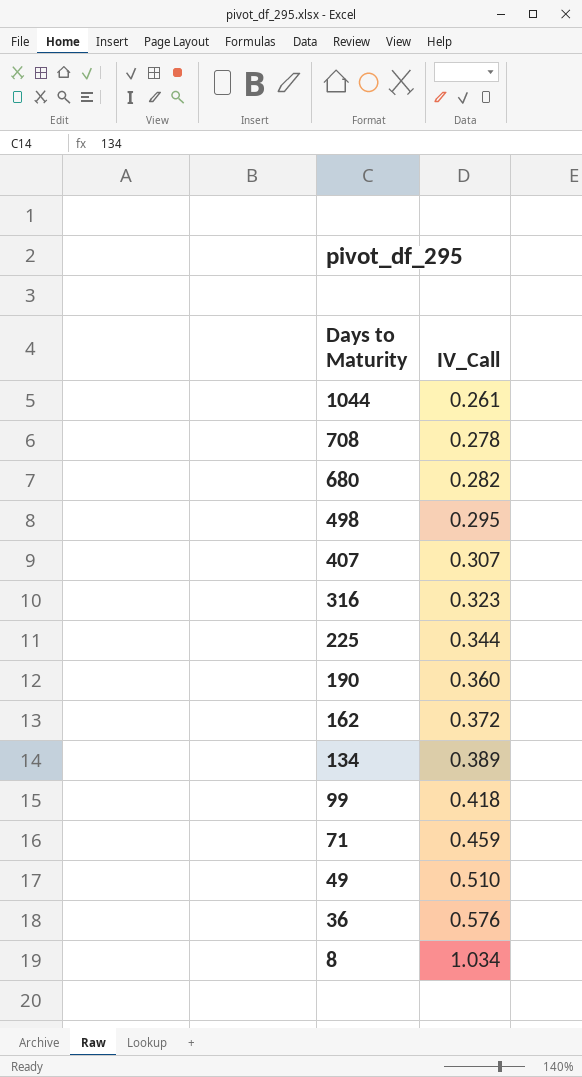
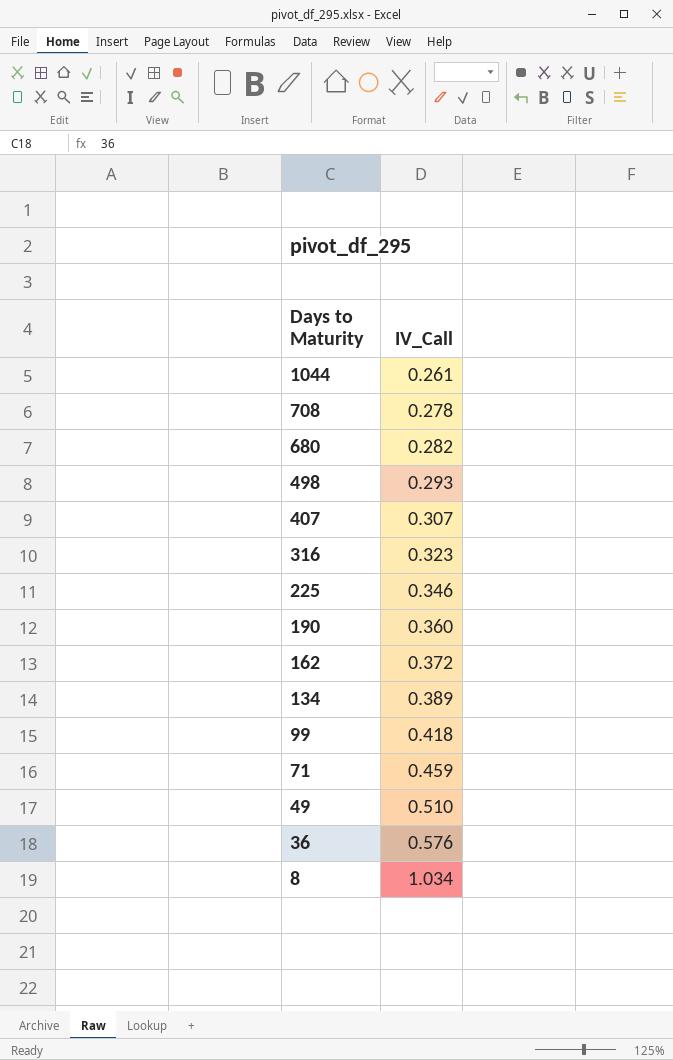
498 | IV_Call: 0.295 -> 0.293
225 | IV_Call: 0.344 -> 0.346

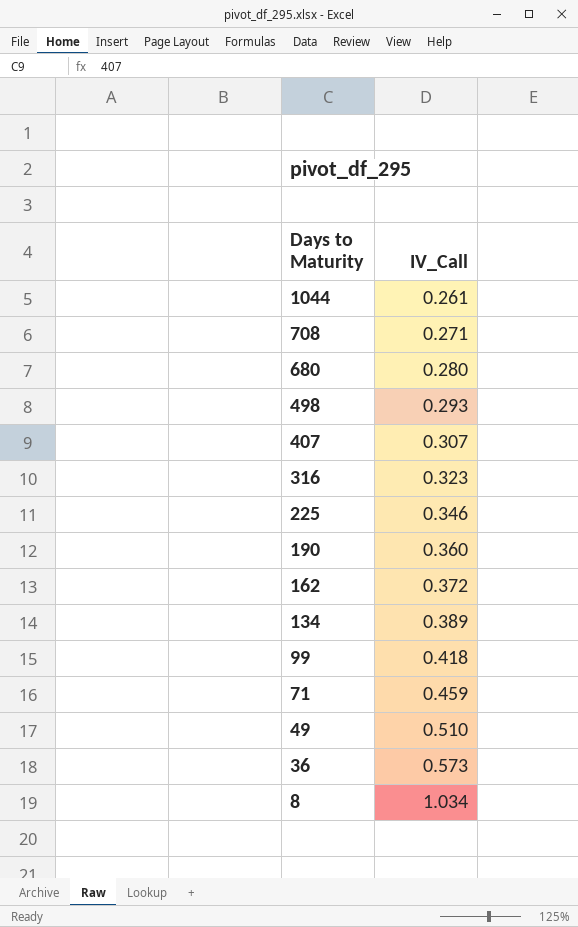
708 | IV_Call: 0.278 -> 0.271
680 | IV_Call: 0.282 -> 0.280
36 | IV_Call: 0.576 -> 0.573

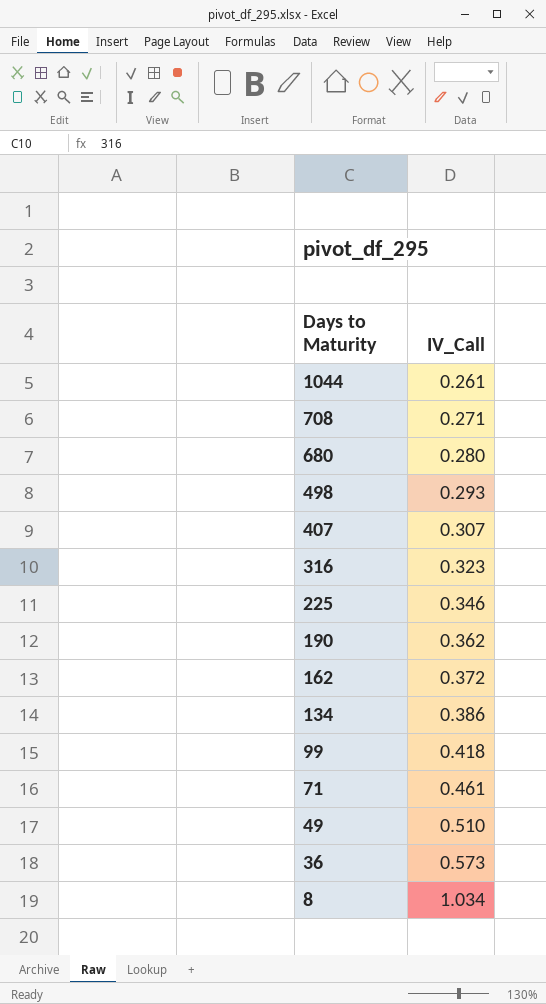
190 | IV_Call: 0.360 -> 0.362
134 | IV_Call: 0.389 -> 0.386
71 | IV_Call: 0.459 -> 0.461

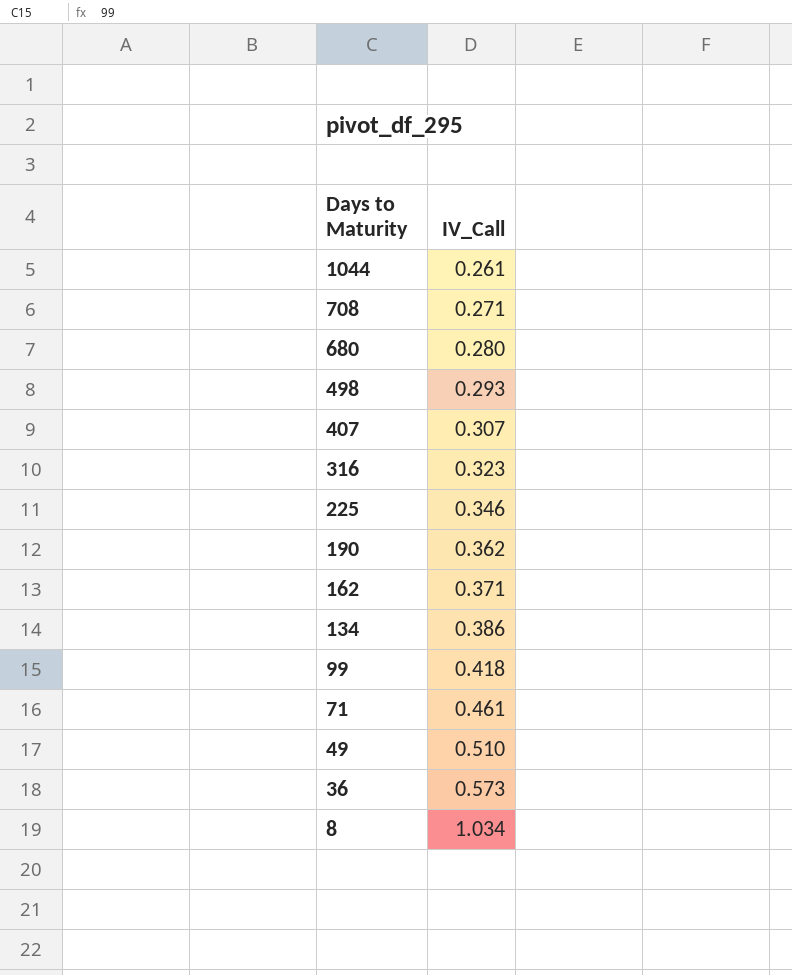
162 | IV_Call: 0.372 -> 0.371

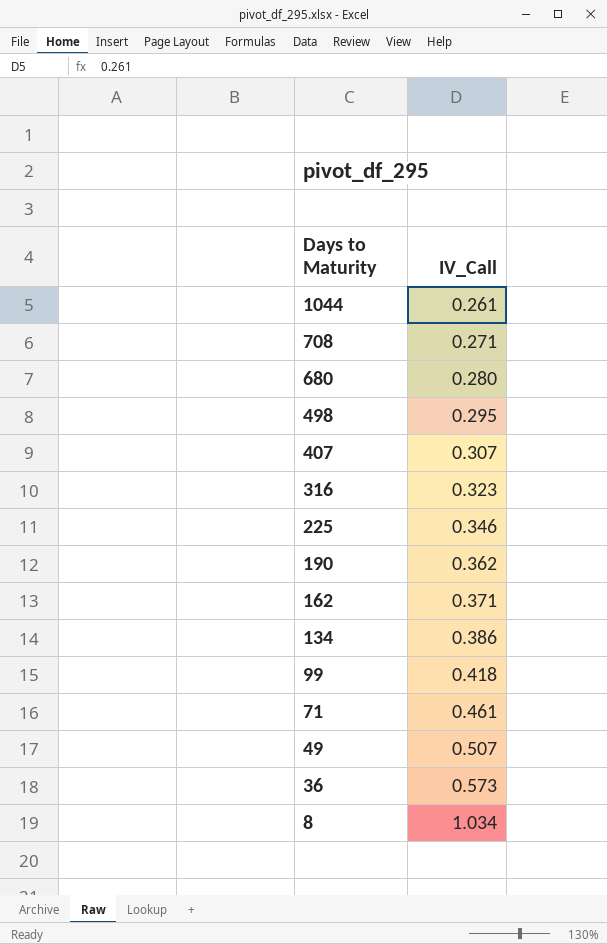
498 | IV_Call: 0.293 -> 0.295
49 | IV_Call: 0.510 -> 0.507

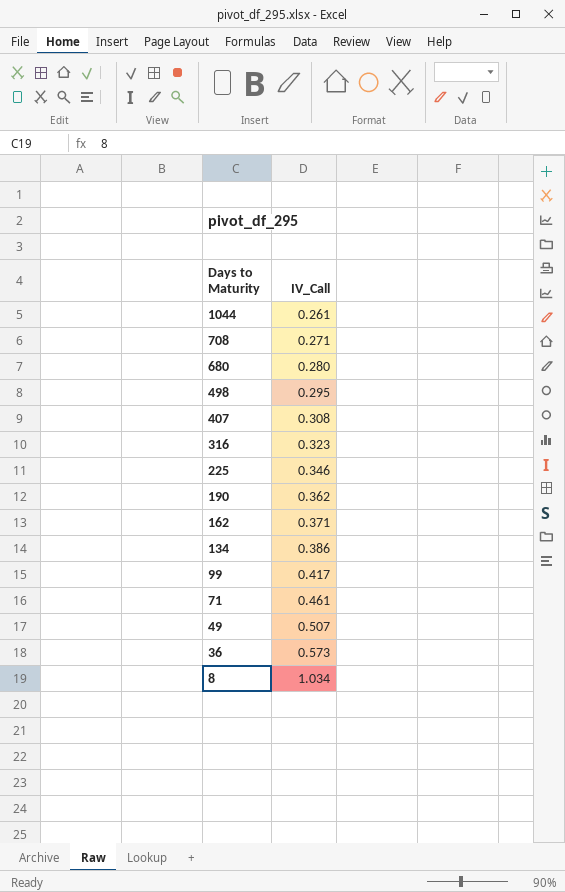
407 | IV_Call: 0.307 -> 0.308
99 | IV_Call: 0.418 -> 0.417

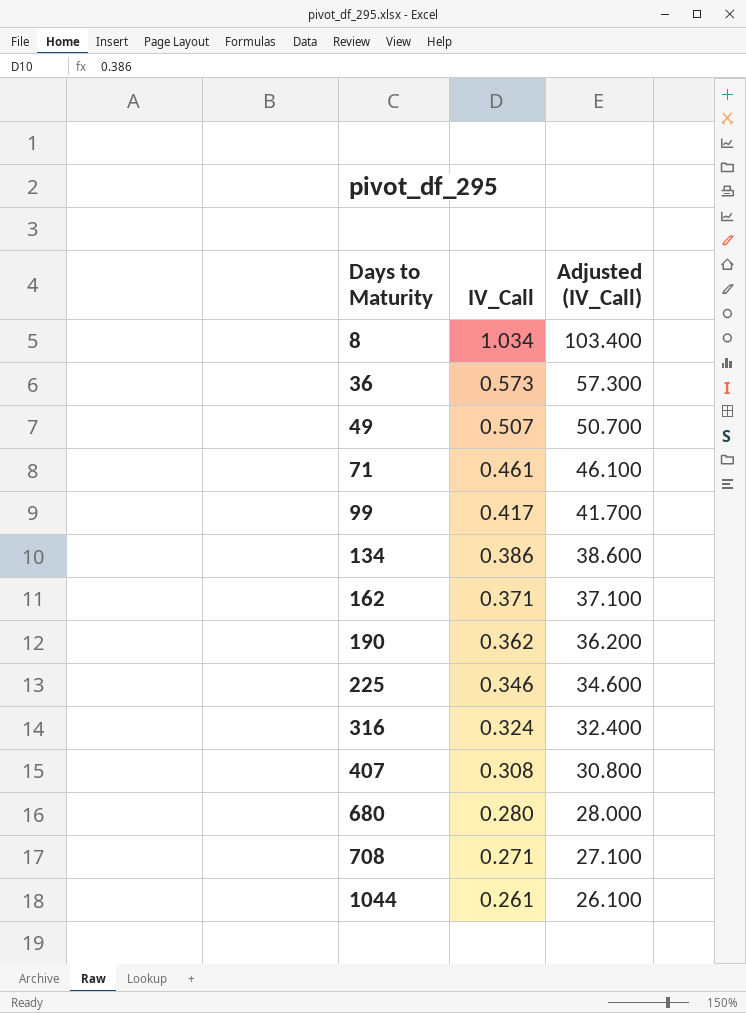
row order: Days to Maturity descending -> Days to Maturity ascending
column Adjusted (IV_Call) | formula: none -> [IV_Call] * 100
row 498: 0.295 -> none
316 | IV_Call: 0.323 -> 0.324

